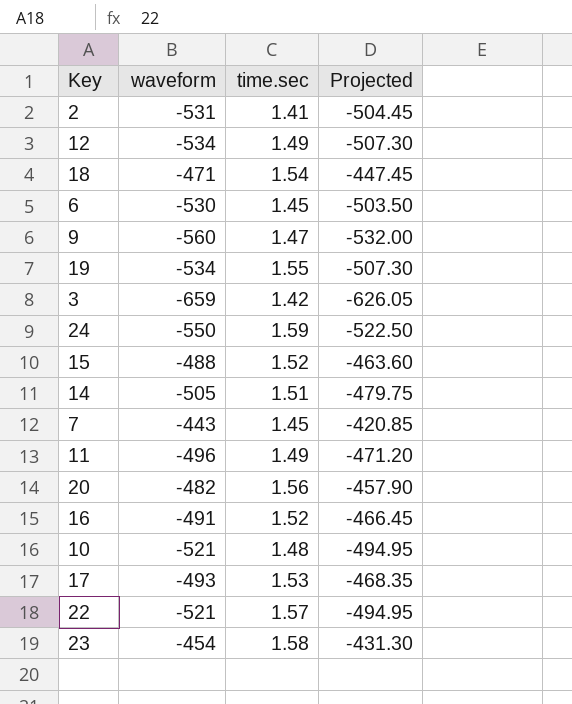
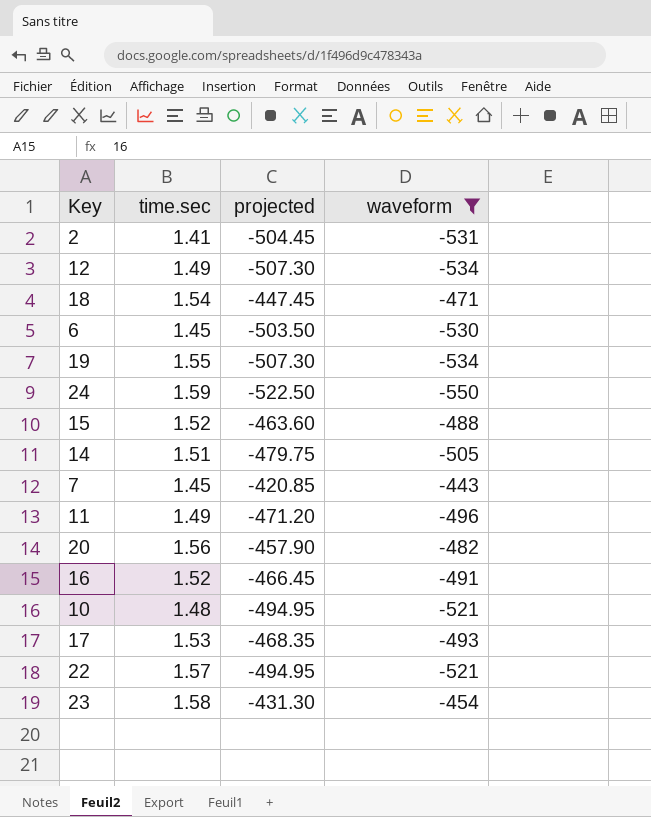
filter: none -> waveform >= -550
column name: Projected -> projected
column waveform | position: 2 -> 4

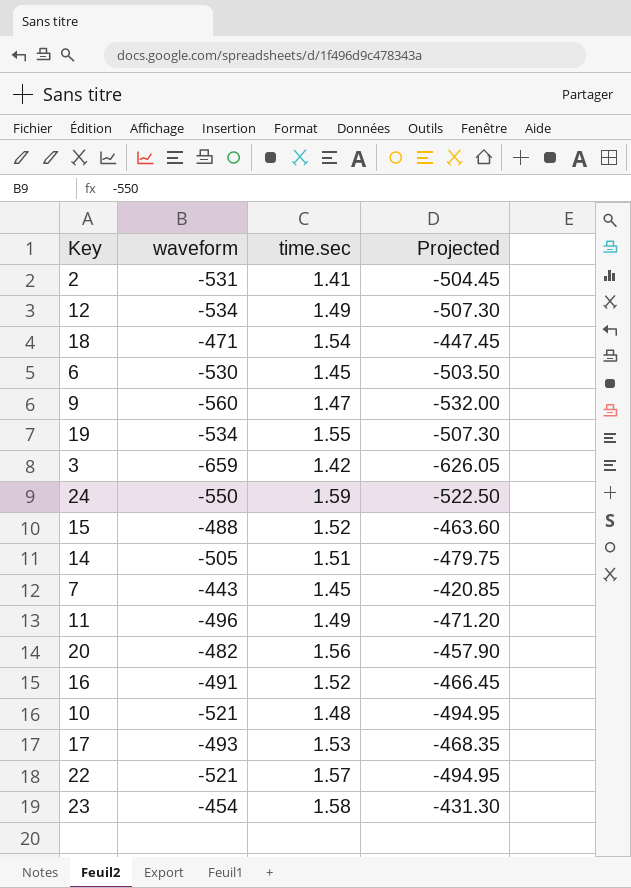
filter: waveform >= -550 -> none
column waveform | position: 4 -> 2
column name: projected -> Projected

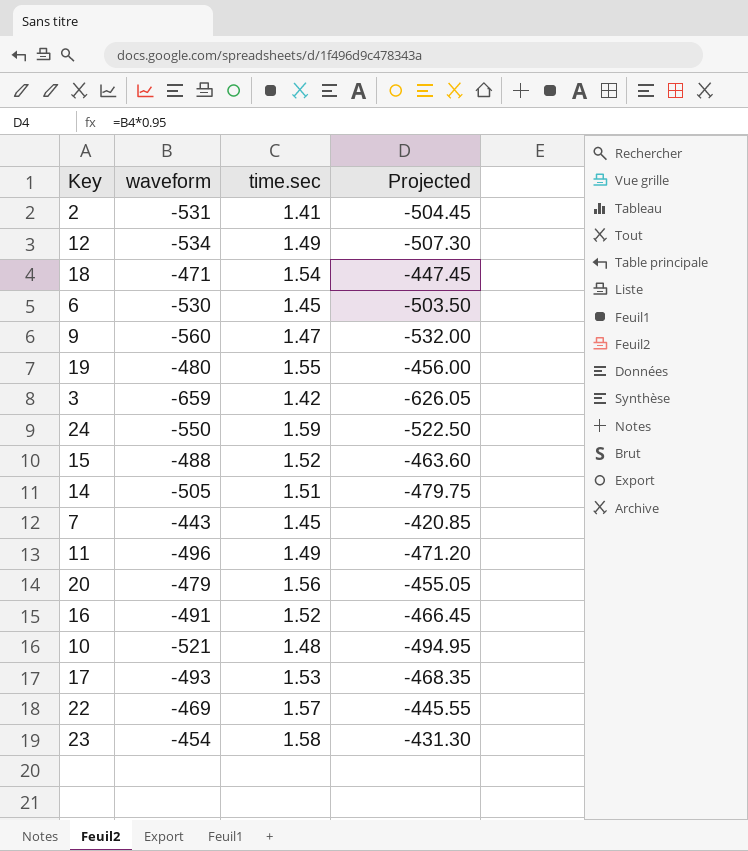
19 | waveform: -534 -> -480
19 | Projected: -507.30 -> -456.00
20 | waveform: -482 -> -479
20 | Projected: -457.90 -> -455.05
22 | waveform: -521 -> -469
22 | Projected: -494.95 -> -445.55

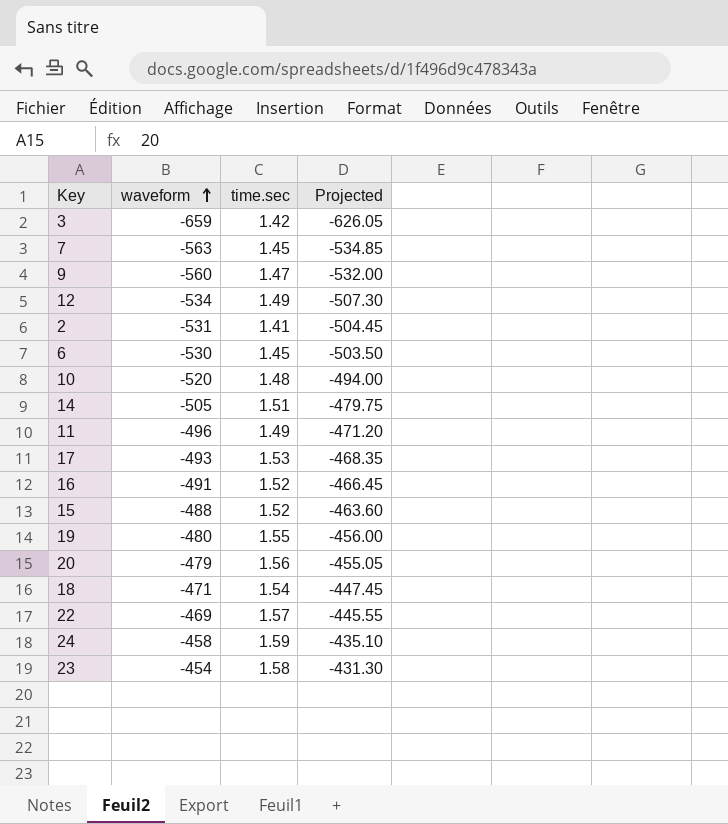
row order: none -> waveform ascending
7 | waveform: -443 -> -563
7 | Projected: -420.85 -> -534.85
10 | waveform: -521 -> -520
10 | Projected: -494.95 -> -494.00
24 | waveform: -550 -> -458
24 | Projected: -522.50 -> -435.10

